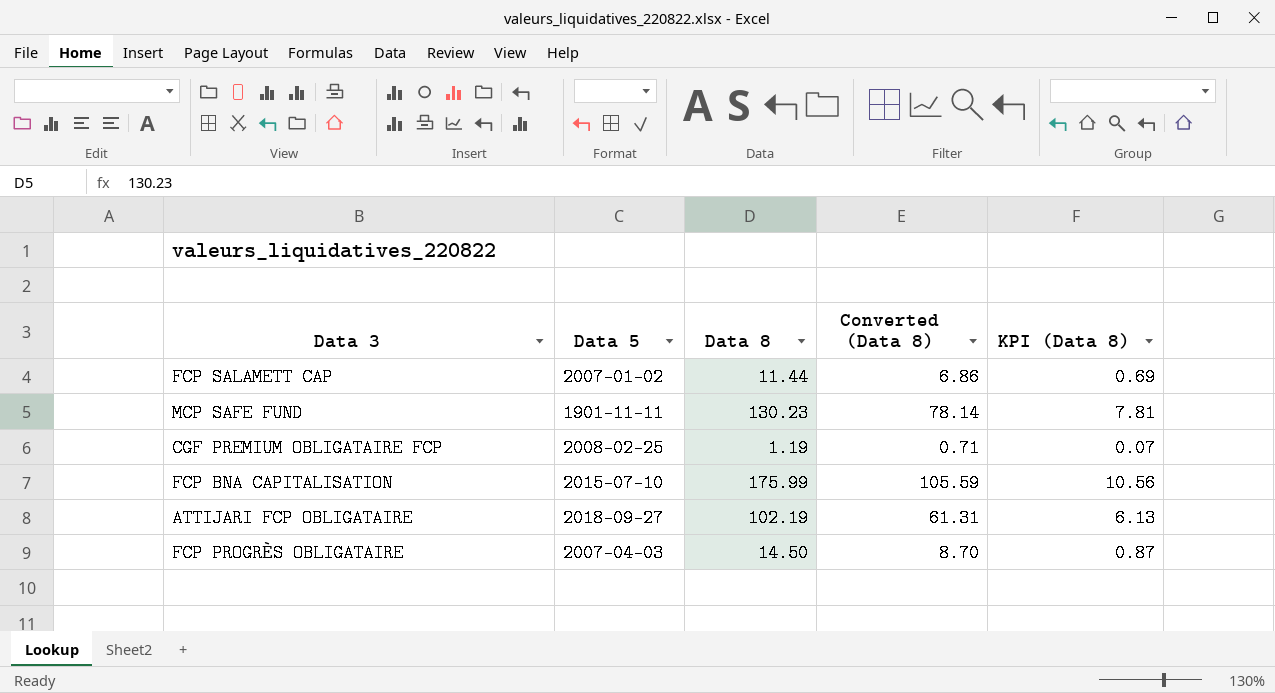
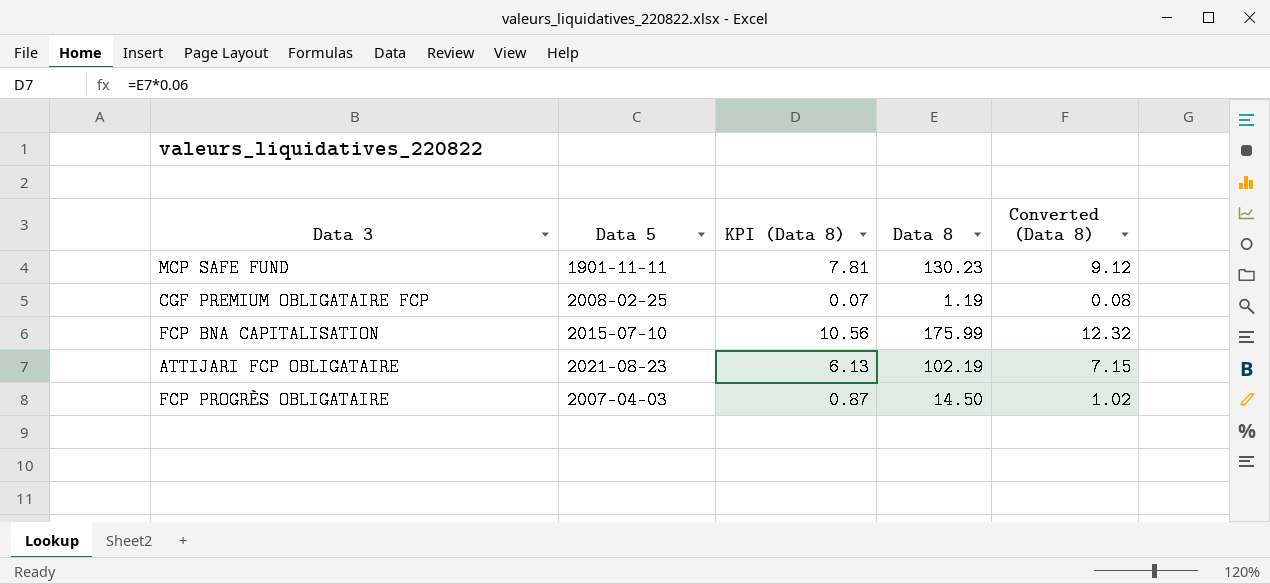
column KPI (Data 8) | position: 5 -> 3
column Converted (Data 8) | formula: [Data 8] * 0.6 -> [Data 8] * 0.07
row FCP SALAMETT CAP: 2007-01-02 | 11.44 | 6.86 | 0.69 -> none
ATTIJARI FCP OBLIGATAIRE | Data 5: 2018-09-27 -> 2021-08-23

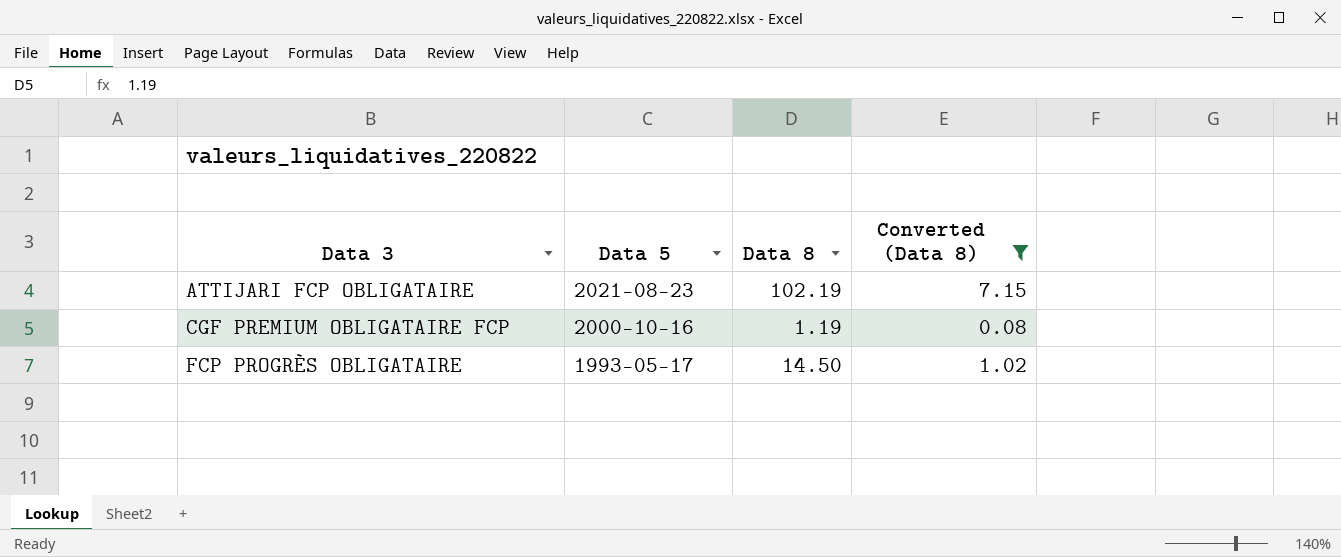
filter: none -> Converted (Data 8) <= 7.15
row order: none -> Data 3 ascending
column KPI (Data 8) | formula: [Data 8] * 0.06 -> none
CGF PREMIUM OBLIGATAIRE FCP | Data 5: 2008-02-25 -> 2000-10-16
FCP PROGRÈS OBLIGATAIRE | Data 5: 2007-04-03 -> 1993-05-17

